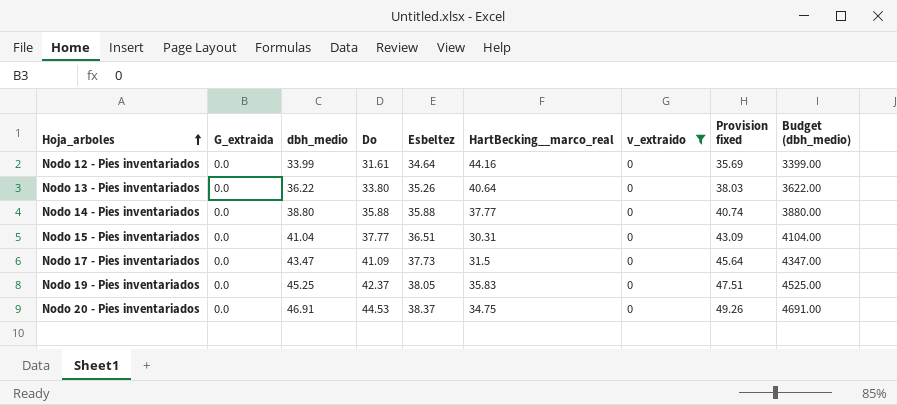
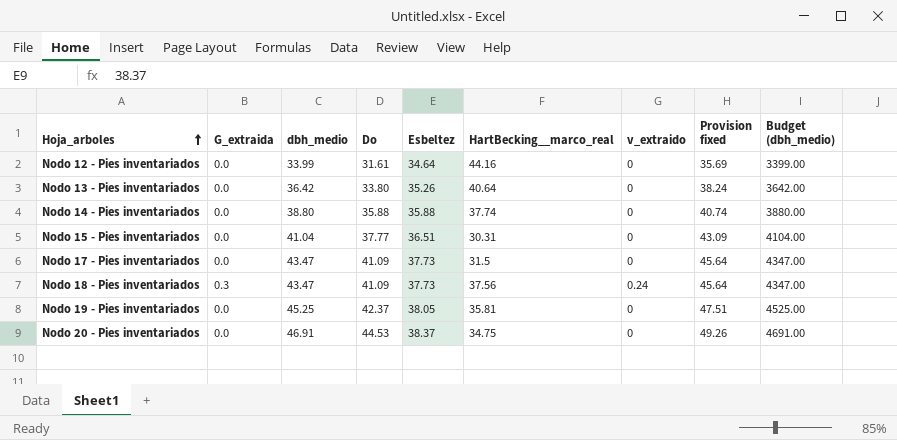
filter: v_extraido = 0 -> none
Nodo 13 - Pies inventariados | dbh_medio: 36.22 -> 36.42
Nodo 13 - Pies inventariados | Provision fixed: 38.03 -> 38.24
Nodo 13 - Pies inventariados | Budget (dbh_medio): 3622.00 -> 3642.00
Nodo 14 - Pies inventariados | HartBecking__marco_real: 37.77 -> 37.74
Nodo 19 - Pies inventariados | HartBecking__marco_real: 35.83 -> 35.81

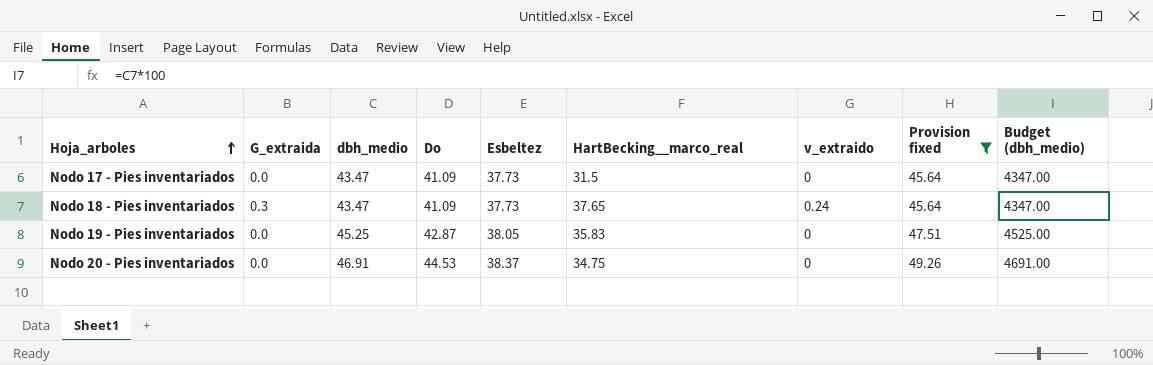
filter: none -> Provision fixed >= 45.64
Nodo 18 - Pies inventariados | HartBecking__marco_real: 37.56 -> 37.65
Nodo 19 - Pies inventariados | Do: 42.37 -> 42.87
Nodo 19 - Pies inventariados | HartBecking__marco_real: 35.81 -> 35.83

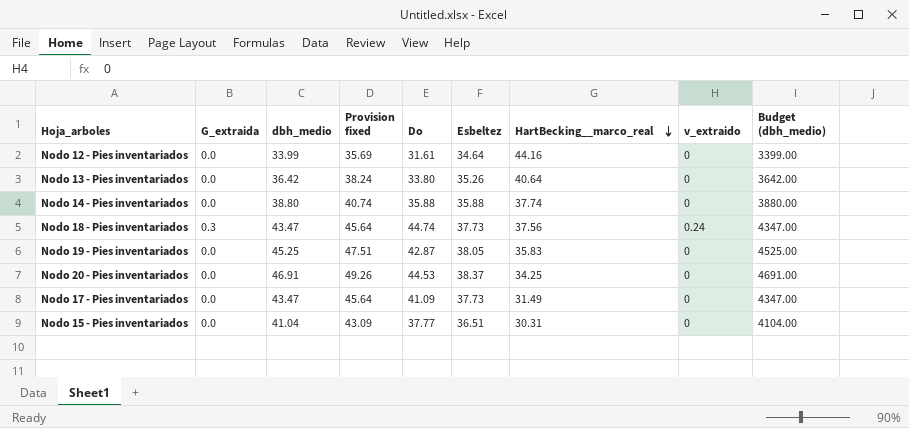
filter: Provision fixed >= 45.64 -> none
row order: Hoja_arboles ascending -> HartBecking__marco_real descending
column Provision fixed | position: 8 -> 4
Nodo 18 - Pies inventariados | Do: 41.09 -> 44.74
Nodo 18 - Pies inventariados | HartBecking__marco_real: 37.65 -> 37.56
Nodo 20 - Pies inventariados | HartBecking__marco_real: 34.75 -> 34.25
Nodo 17 - Pies inventariados | HartBecking__marco_real: 31.5 -> 31.49

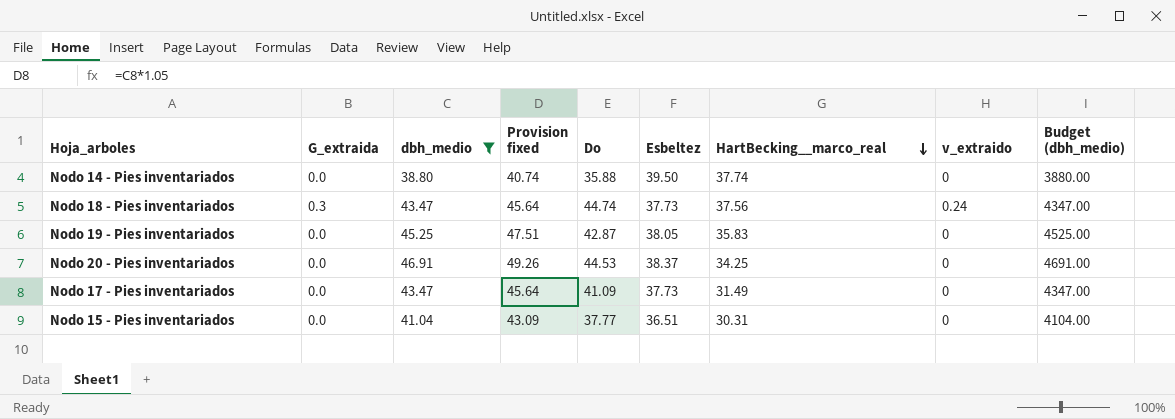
filter: none -> dbh_medio >= 38.80
Nodo 14 - Pies inventariados | Esbeltez: 35.88 -> 39.50

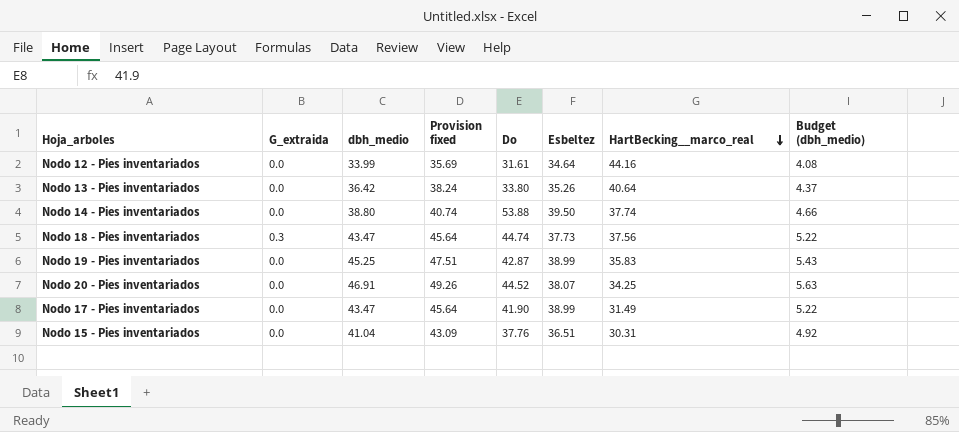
filter: dbh_medio >= 38.80 -> none
column v_extraido | position: 8 -> none
column Budget (dbh_medio) | formula: [dbh_medio] * 100 -> [dbh_medio] * 0.12
Nodo 14 - Pies inventariados | Do: 35.88 -> 53.88
Nodo 19 - Pies inventariados | Esbeltez: 38.05 -> 38.99
Nodo 20 - Pies inventariados | Do: 44.53 -> 44.52
Nodo 20 - Pies inventariados | Esbeltez: 38.37 -> 38.07
Nodo 17 - Pies inventariados | Do: 41.09 -> 41.90
Nodo 17 - Pies inventariados | Esbeltez: 37.73 -> 38.99
Nodo 15 - Pies inventariados | Do: 37.77 -> 37.76

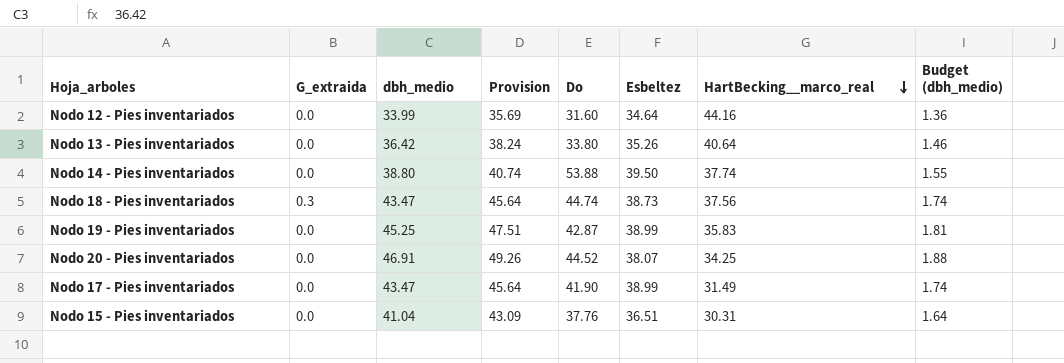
column name: Provision fixed -> Provision
column Budget (dbh_medio) | formula: [dbh_medio] * 0.12 -> [dbh_medio] * 0.04
Nodo 12 - Pies inventariados | Do: 31.61 -> 31.60
Nodo 18 - Pies inventariados | Esbeltez: 37.73 -> 38.73

